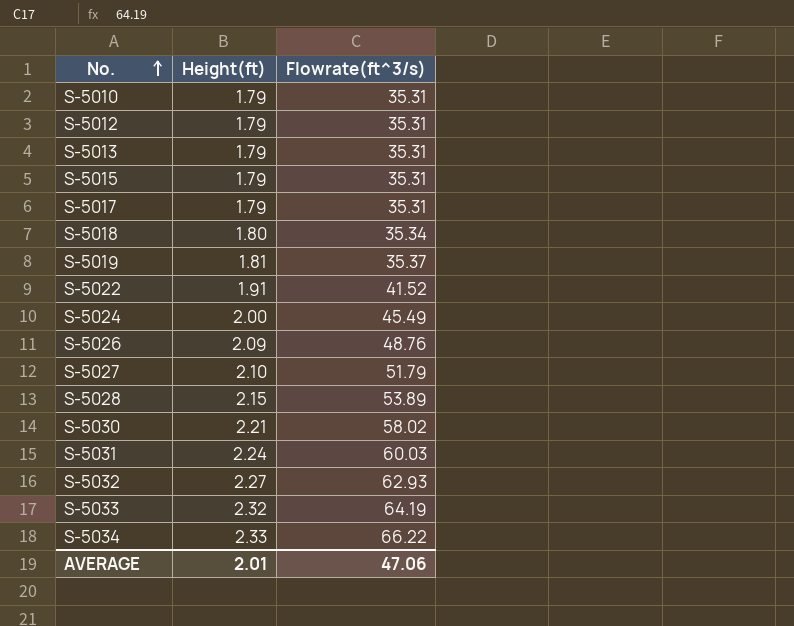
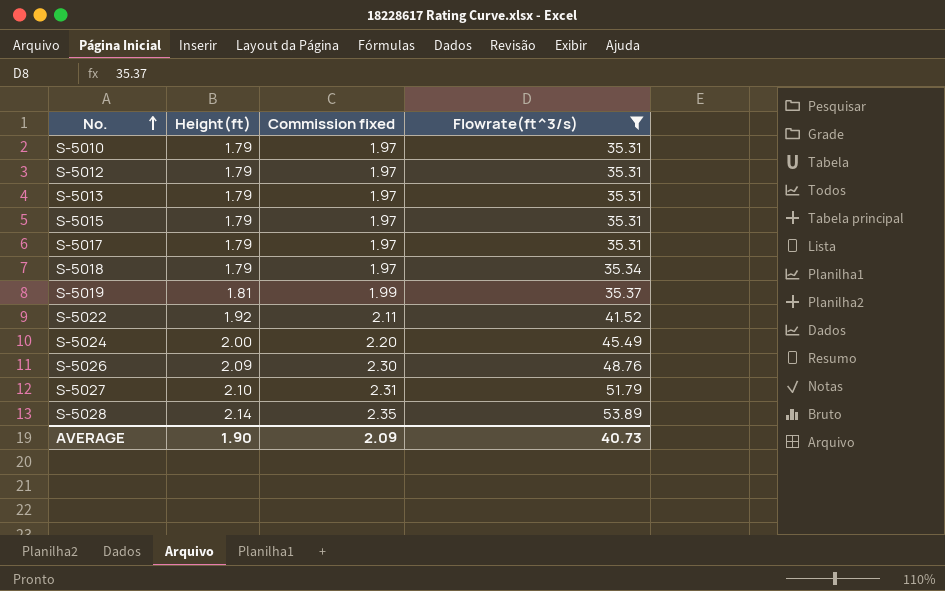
filter: none -> Flowrate(ft^3/s) <= 53.89
column Commission fixed | formula: none -> [Height(ft)] * 1.1
S-5018 | Height(ft): 1.80 -> 1.79
S-5022 | Height(ft): 1.91 -> 1.92
S-5028 | Height(ft): 2.15 -> 2.14
AVERAGE | Height(ft): 2.01 -> 1.90
AVERAGE | Flowrate(ft^3/s): 47.06 -> 40.73

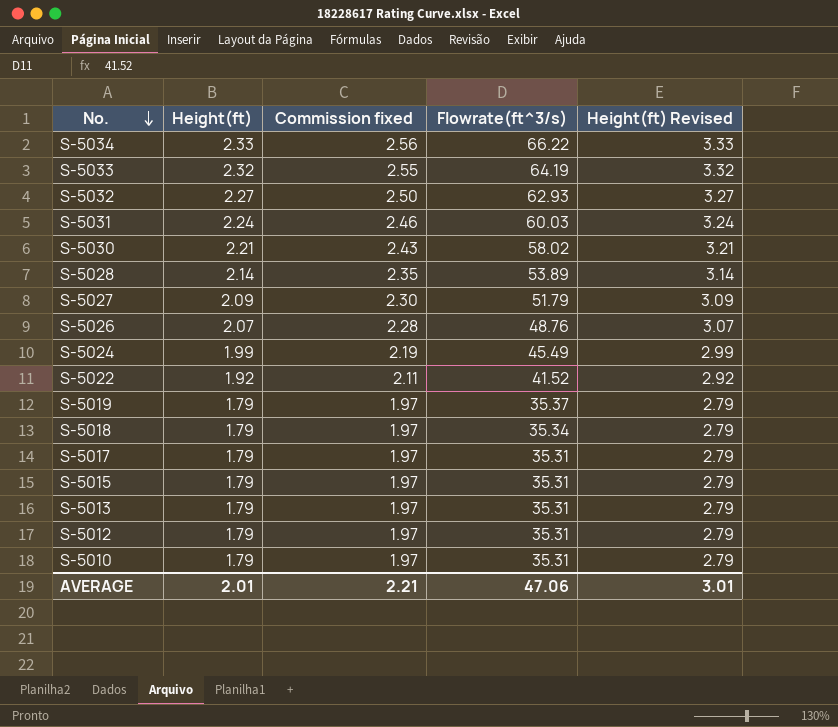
filter: Flowrate(ft^3/s) <= 53.89 -> none
row order: No. ascending -> No. descending
column Height(ft) Revised | formula: none -> [Height(ft)] + 1
S-5027 | Height(ft): 2.10 -> 2.09
S-5027 | Commission fixed: 2.31 -> 2.30
S-5026 | Height(ft): 2.09 -> 2.07
S-5026 | Commission fixed: 2.30 -> 2.28
S-5024 | Height(ft): 2.00 -> 1.99
S-5024 | Commission fixed: 2.20 -> 2.19
S-5019 | Height(ft): 1.81 -> 1.79
S-5019 | Commission fixed: 1.99 -> 1.97
AVERAGE | Height(ft): 1.90 -> 2.01
AVERAGE | Commission fixed: 2.09 -> 2.21
AVERAGE | Flowrate(ft^3/s): 40.73 -> 47.06

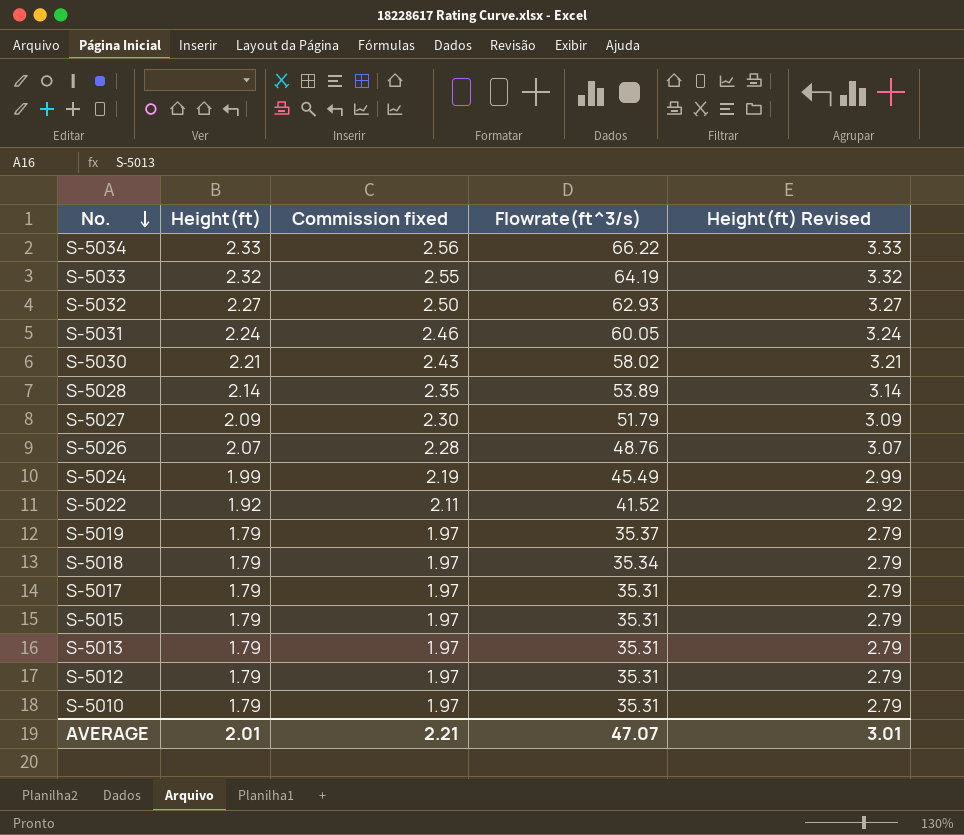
S-5031 | Flowrate(ft^3/s): 60.03 -> 60.05
AVERAGE | Flowrate(ft^3/s): 47.06 -> 47.07

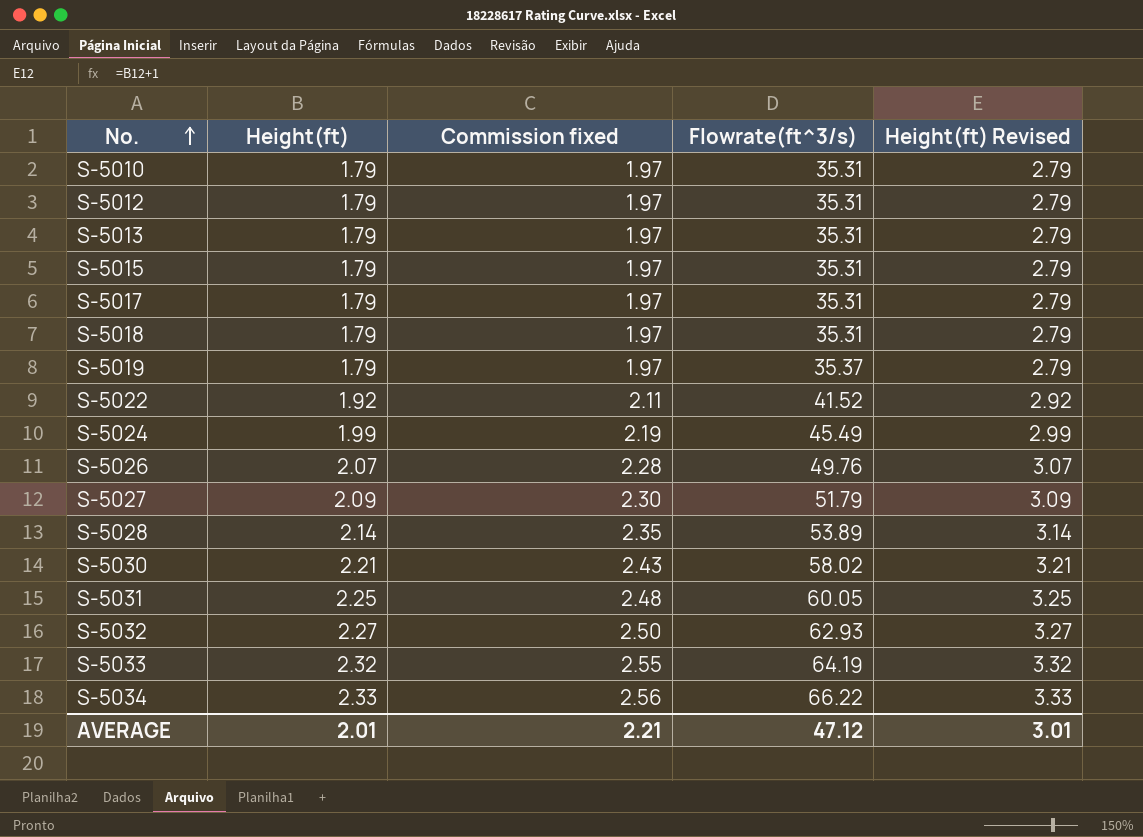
row order: No. descending -> No. ascending
S-5018 | Flowrate(ft^3/s): 35.34 -> 35.31
S-5026 | Flowrate(ft^3/s): 48.76 -> 49.76
S-5031 | Height(ft): 2.24 -> 2.25
S-5031 | Commission fixed: 2.46 -> 2.48
S-5031 | Height(ft) Revised: 3.24 -> 3.25
AVERAGE | Flowrate(ft^3/s): 47.07 -> 47.12

